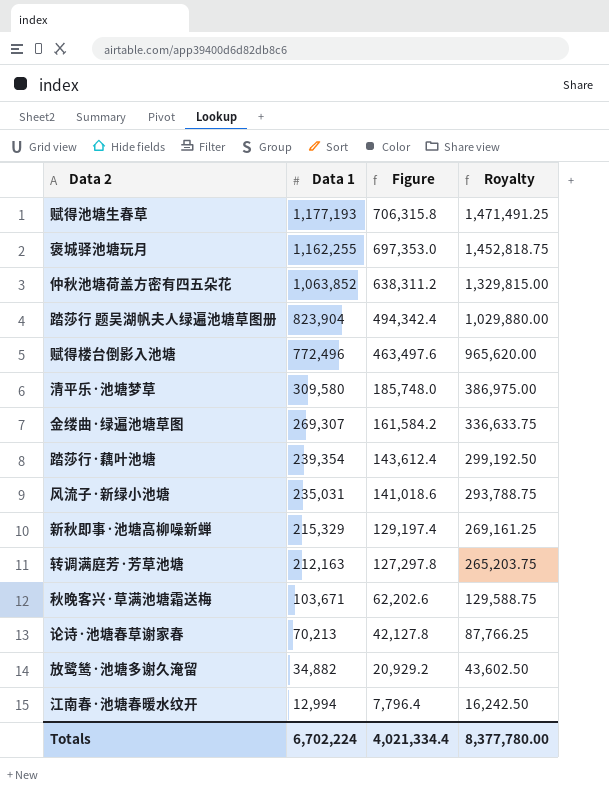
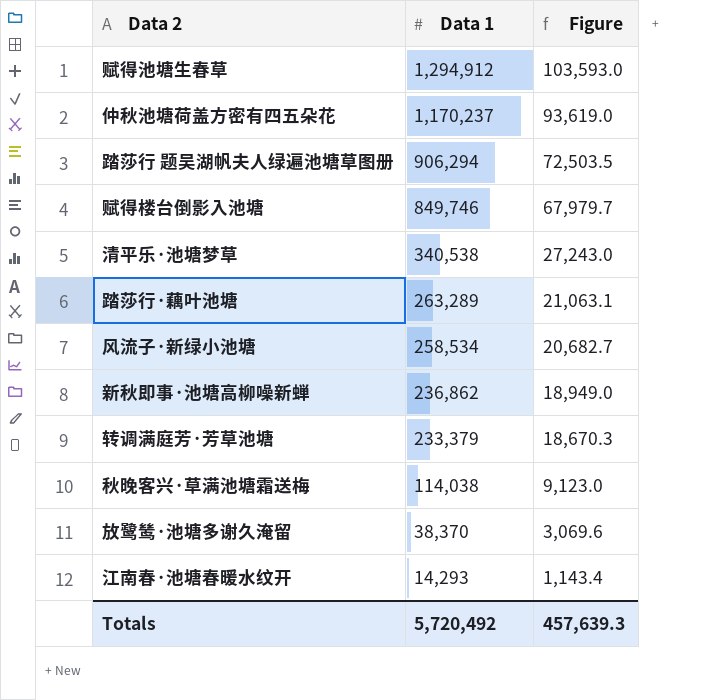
column Royalty | formula: [Data 1] * 1.25 -> none
column Figure | formula: [Data 1] * 0.6 -> [Data 1] * 0.08
row 褒城驿池塘玩月: 1,162,255 | 697,353.0 | 1,452,818.75 -> none
row 金缕曲·绿遍池塘草图: 269,307 | 161,584.2 | 336,633.75 -> none
row 论诗·池塘春草谢家春: 70,213 | 42,127.8 | 87,766.25 -> none
赋得池塘生春草 | Data 1: 1,177,193 -> 1,294,912
仲秋池塘荷盖方密有四五朵花 | Data 1: 1,063,852 -> 1,170,237
踏莎行 题吴湖帆夫人绿遍池塘草图册 | Data 1: 823,904 -> 906,294
赋得楼台倒影入池塘 | Data 1: 772,496 -> 849,746
清平乐·池塘梦草 | Data 1: 309,580 -> 340,538
踏莎行·藕叶池塘 | Data 1: 239,354 -> 263,289
风流子·新绿小池塘 | Data 1: 235,031 -> 258,534
新秋即事·池塘高柳噪新蝉 | Data 1: 215,329 -> 236,862
转调满庭芳·芳草池塘 | Data 1: 212,163 -> 233,379
秋晚客兴·草满池塘霜送梅 | Data 1: 103,671 -> 114,038
放鹭鸶·池塘多谢久淹留 | Data 1: 34,882 -> 38,370
江南春·池塘春暖水纹开 | Data 1: 12,994 -> 14,293
Totals | Data 1: 6,702,224 -> 5,720,492
Totals | Figure: 4,021,334.4 -> 457,639.3

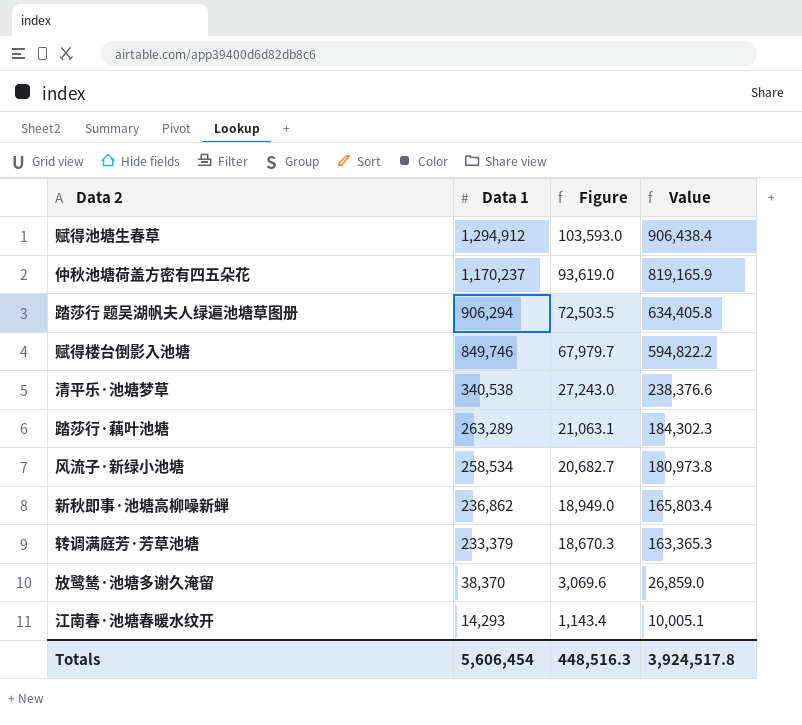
column Value | formula: none -> [Data 1] * 0.7
row 秋晚客兴·草满池塘霜送梅: 114,038 | 9,123.0 -> none
Totals | Data 1: 5,720,492 -> 5,606,454
Totals | Figure: 457,639.3 -> 448,516.3

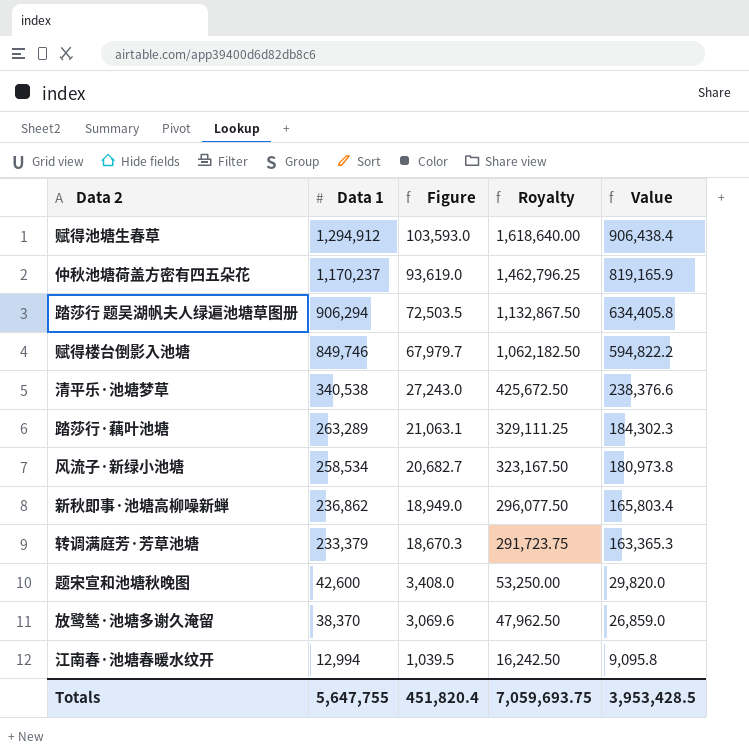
column Royalty | formula: none -> [Data 1] * 1.25
row 题宋宣和池塘秋晚图: none -> 42,600 | 3,408.0 | 53,250.00 | 29,820.0
江南春·池塘春暖水纹开 | Data 1: 14,293 -> 12,994
江南春·池塘春暖水纹开 | Figure: 1,143.4 -> 1,039.5
江南春·池塘春暖水纹开 | Value: 10,005.1 -> 9,095.8
Totals | Data 1: 5,606,454 -> 5,647,755
Totals | Figure: 448,516.3 -> 451,820.4
Totals | Value: 3,924,517.8 -> 3,953,428.5

